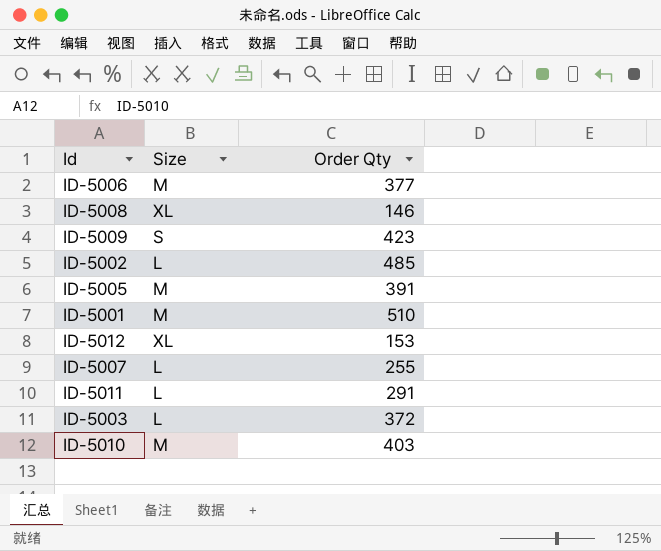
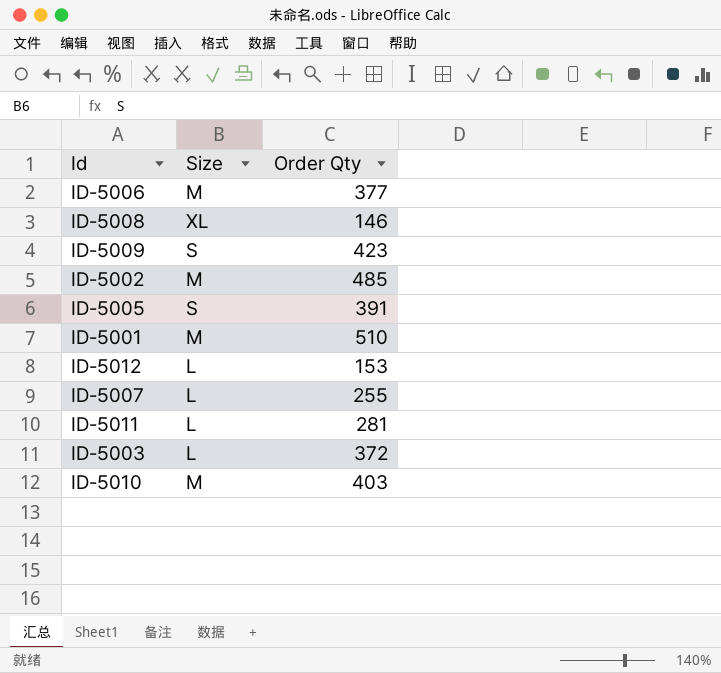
ID-5002 | Size: L -> M
ID-5005 | Size: M -> S
ID-5012 | Size: XL -> L
ID-5011 | Order Qty: 291 -> 281

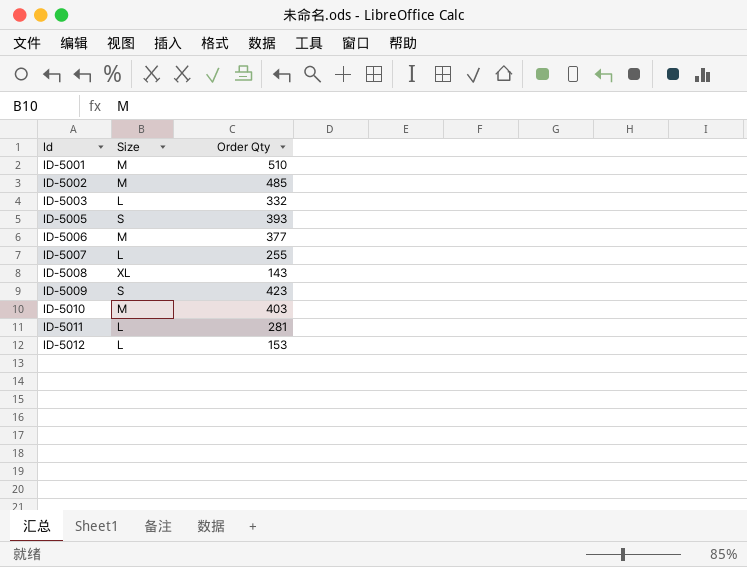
row order: none -> Id ascending
ID-5003 | Order Qty: 372 -> 332
ID-5005 | Order Qty: 391 -> 393
ID-5008 | Order Qty: 146 -> 143

